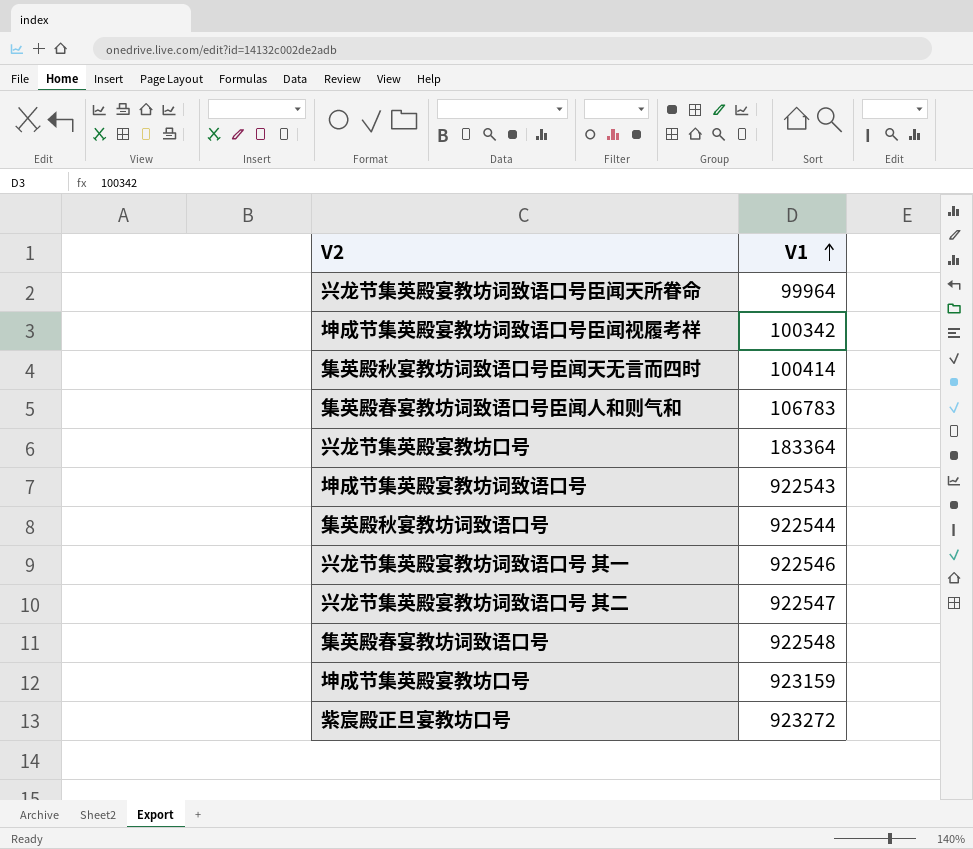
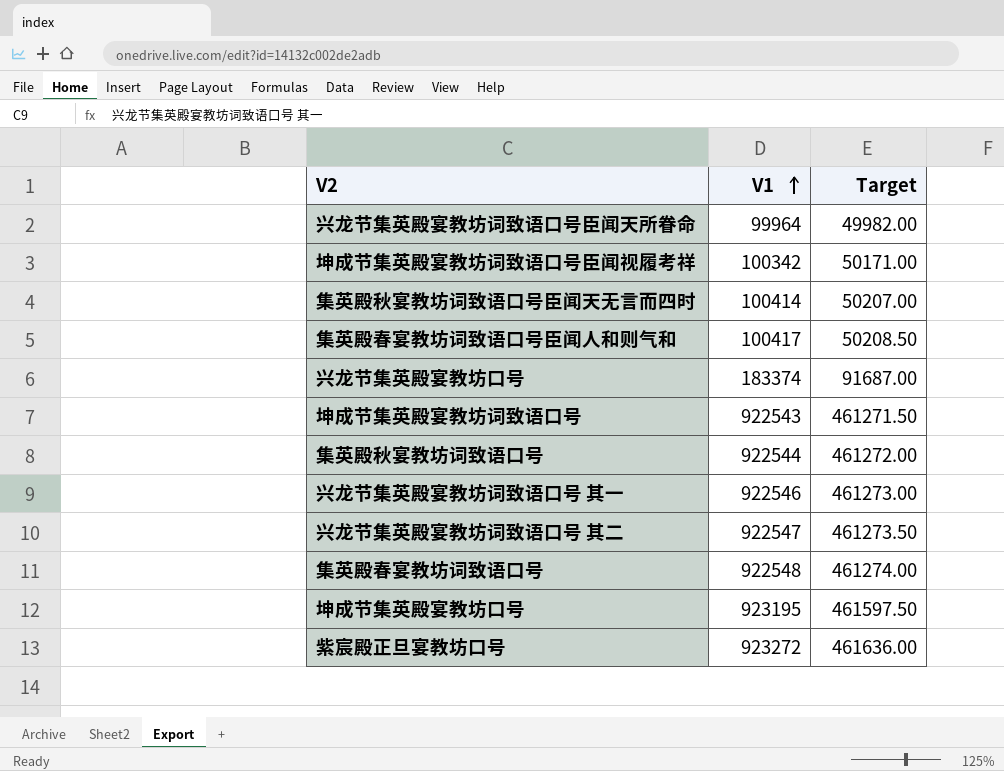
column Target | formula: none -> [V1] * 0.5
集英殿春宴教坊词致语口号臣闻人和则气和 | V1: 106783 -> 100417
兴龙节集英殿宴教坊口号 | V1: 183364 -> 183374
坤成节集英殿宴教坊口号 | V1: 923159 -> 923195

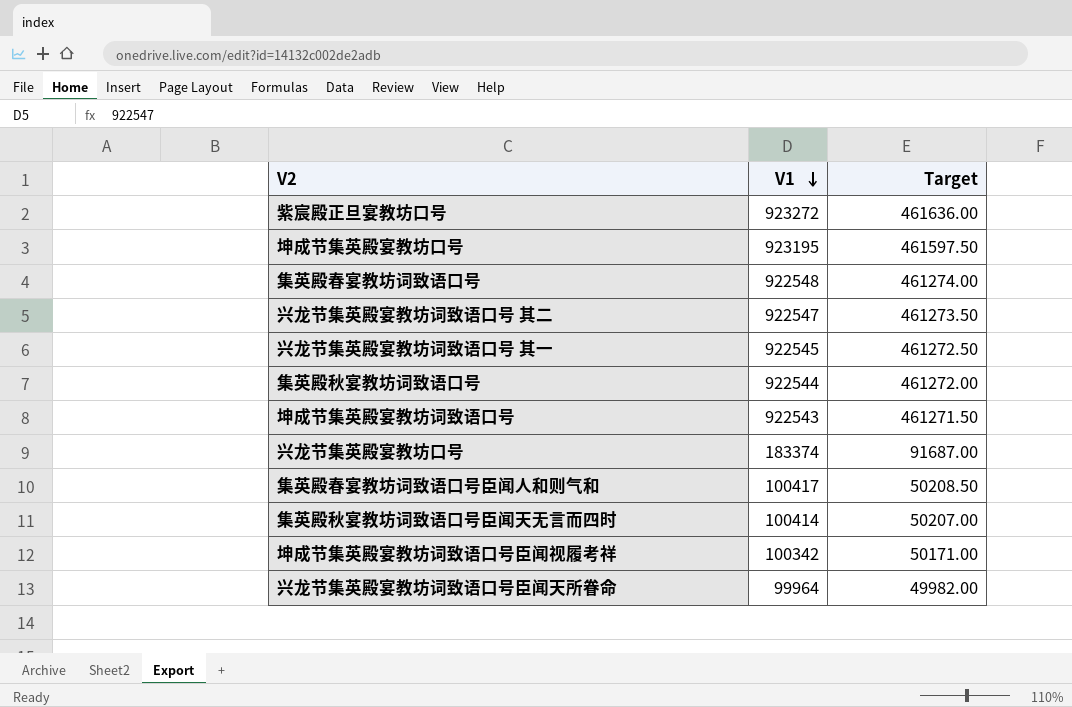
row order: V1 ascending -> V1 descending
兴龙节集英殿宴教坊词致语口号 其一 | V1: 922546 -> 922545
兴龙节集英殿宴教坊词致语口号 其一 | Target: 461273.00 -> 461272.50

